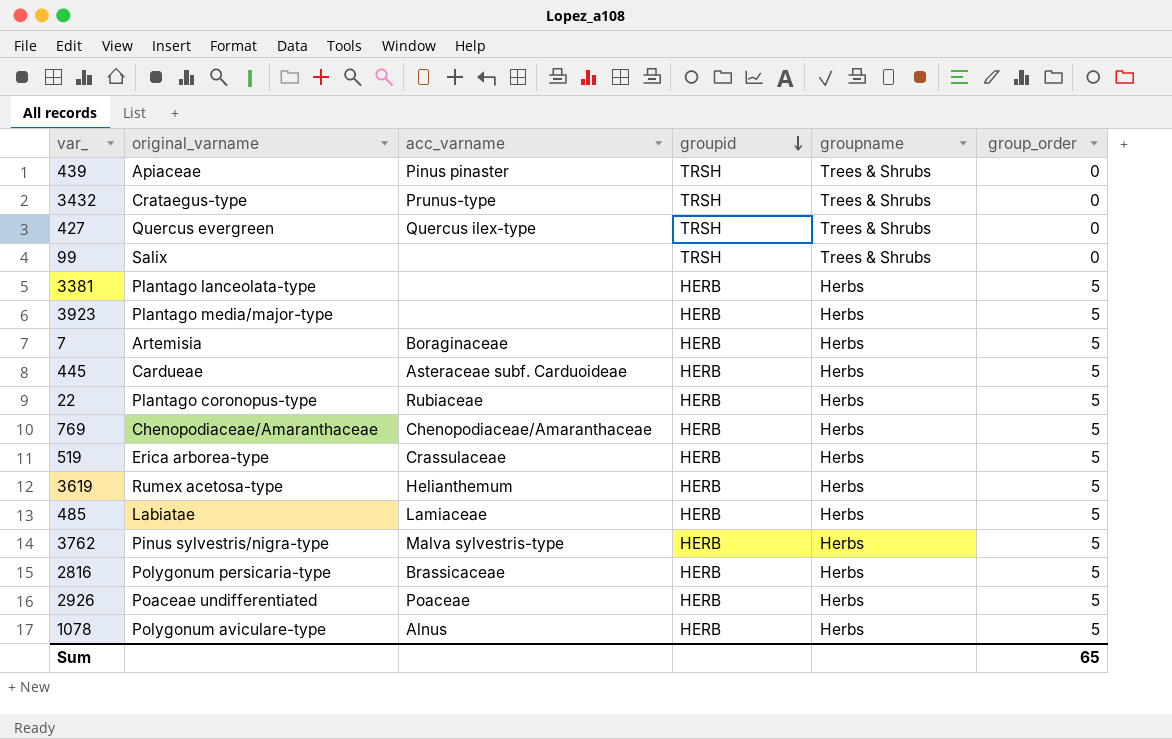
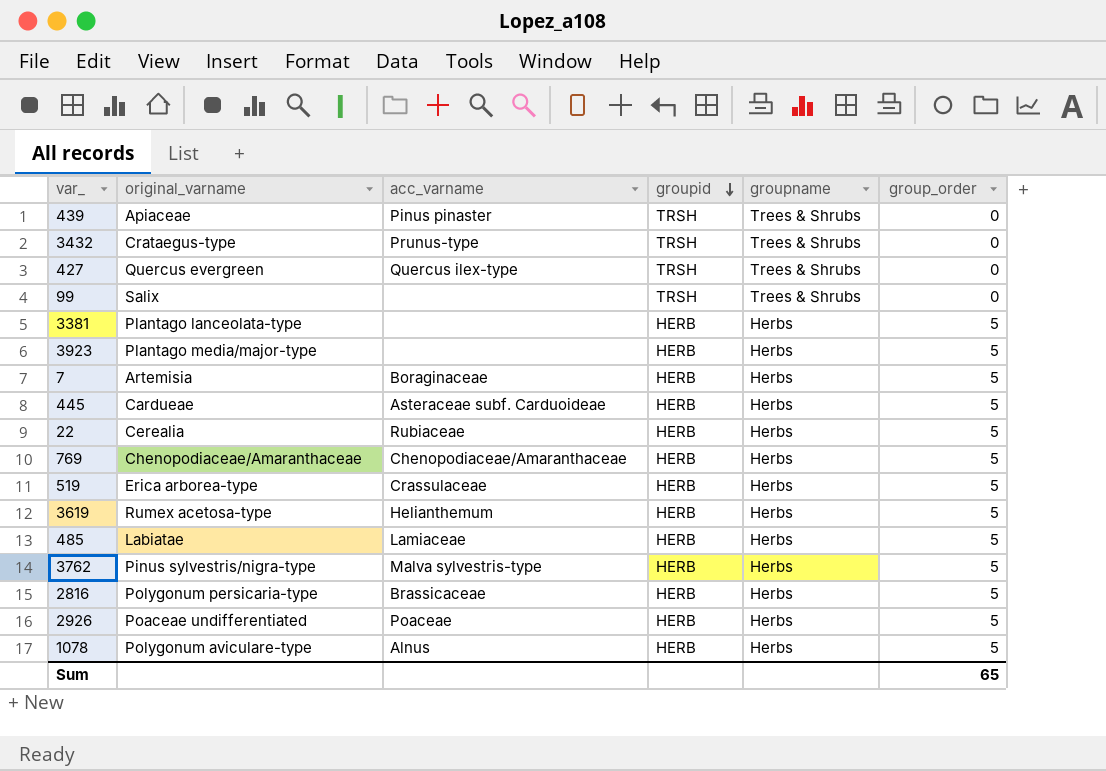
22 | original_varname: Plantago coronopus-type -> Cerealia

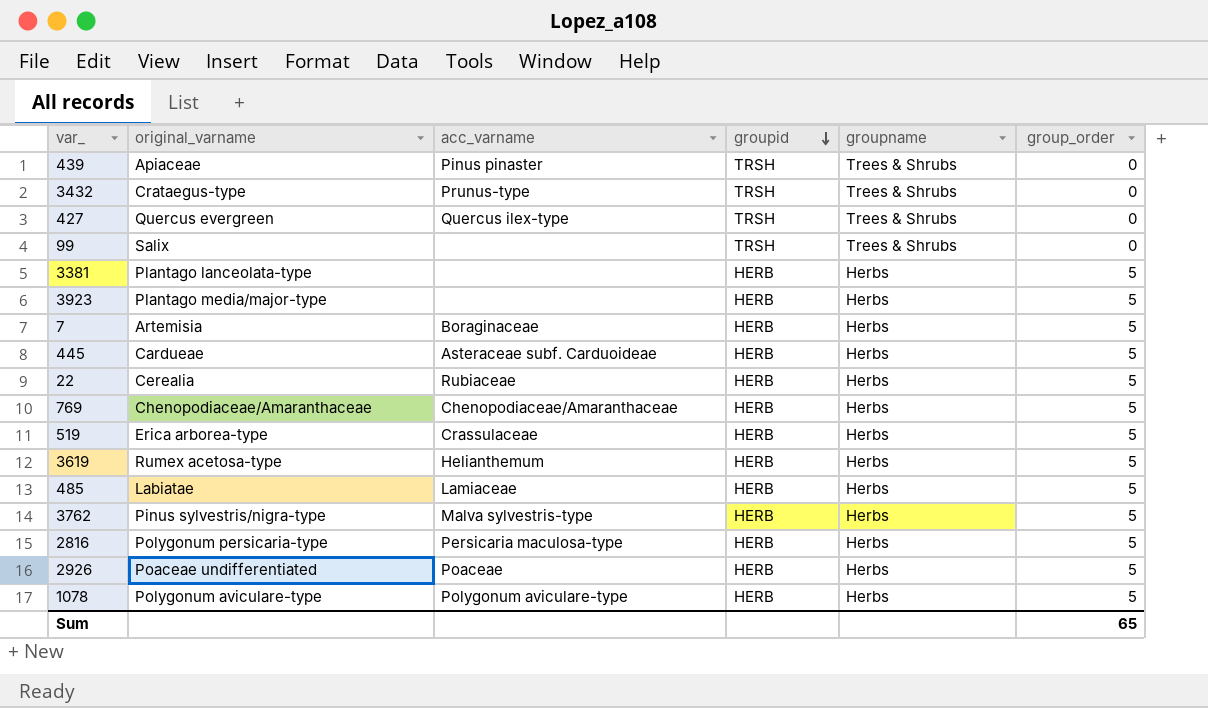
2816 | acc_varname: Brassicaceae -> Persicaria maculosa-type
1078 | acc_varname: Alnus -> Polygonum aviculare-type

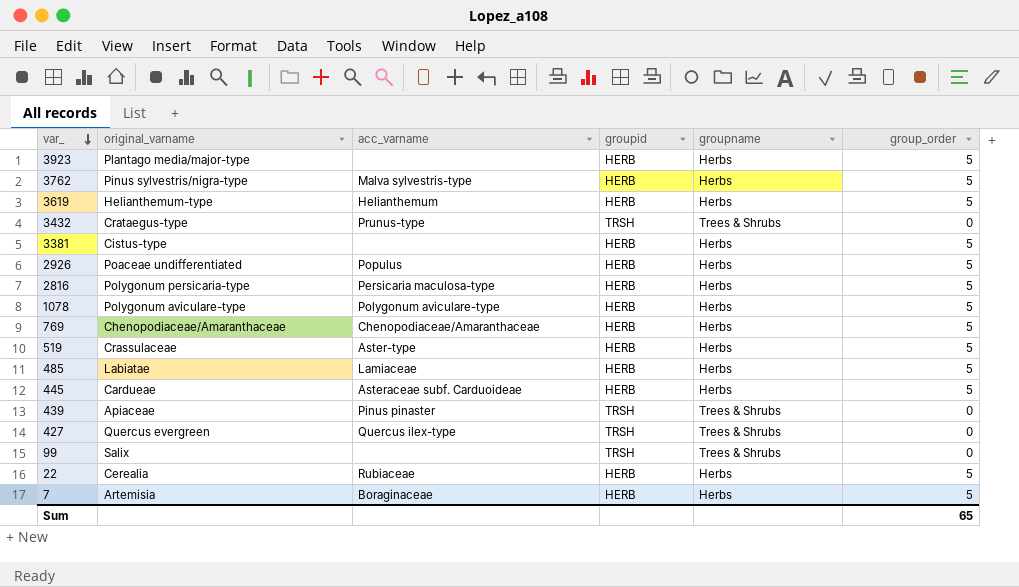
row order: groupid descending -> var_ descending
3619 | original_varname: Rumex acetosa-type -> Helianthemum-type
3381 | original_varname: Plantago lanceolata-type -> Cistus-type
2926 | acc_varname: Poaceae -> Populus
519 | original_varname: Erica arborea-type -> Crassulaceae
519 | acc_varname: Crassulaceae -> Aster-type

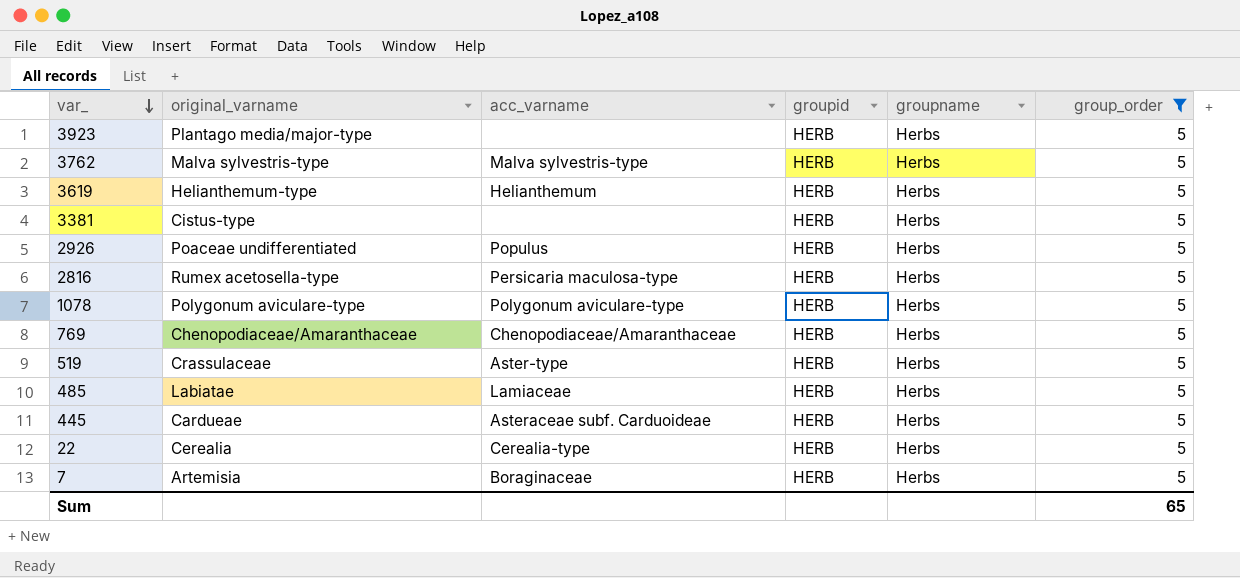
filter: none -> group_order = 5
3762 | original_varname: Pinus sylvestris/nigra-type -> Malva sylvestris-type
2816 | original_varname: Polygonum persicaria-type -> Rumex acetosella-type
22 | acc_varname: Rubiaceae -> Cerealia-type

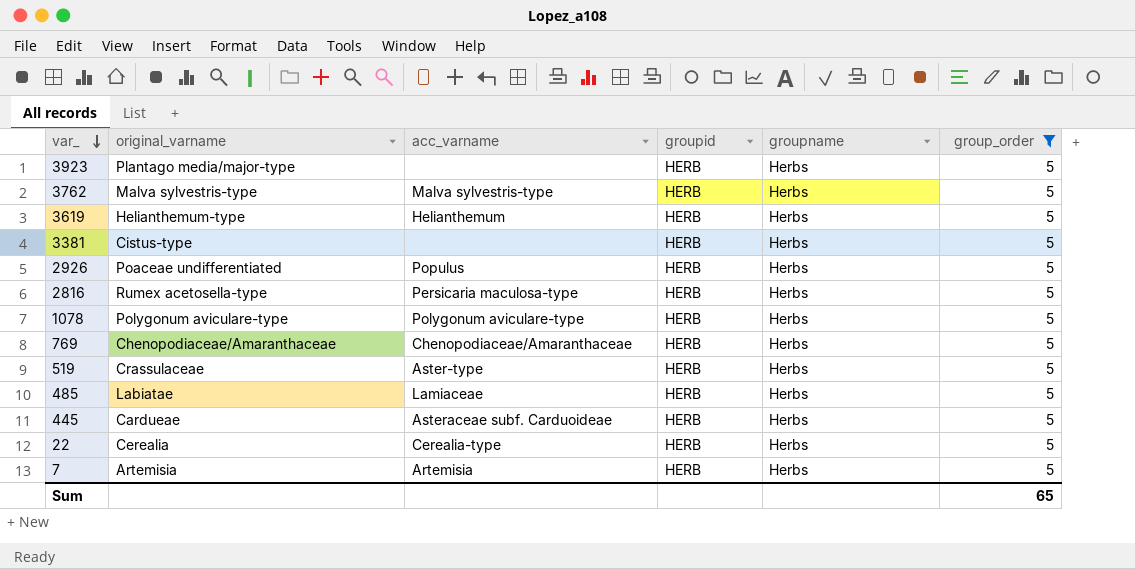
7 | acc_varname: Boraginaceae -> Artemisia

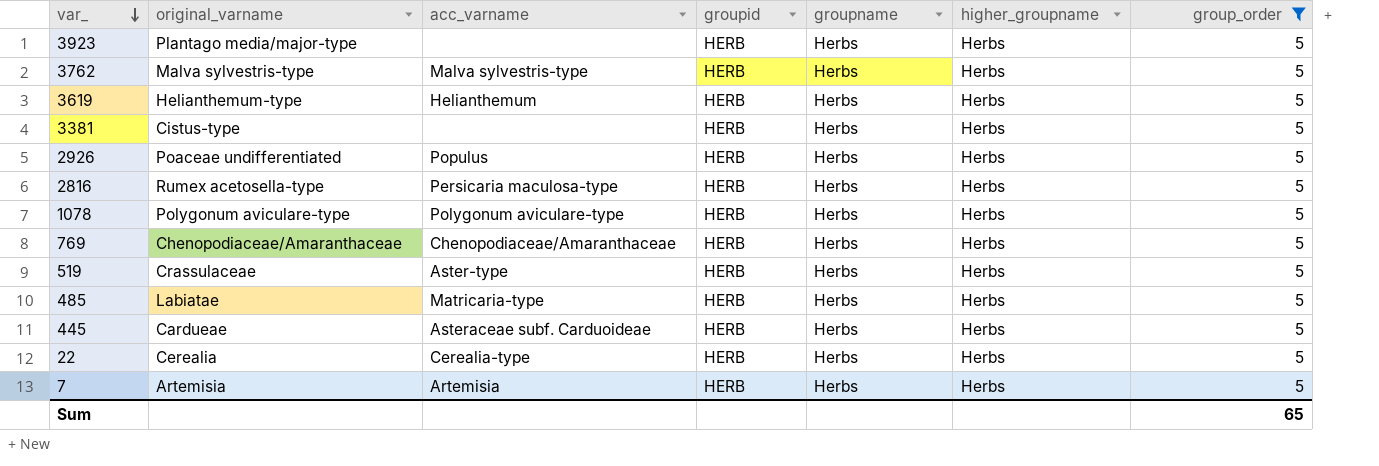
column higher_groupname | position: none -> 6
485 | acc_varname: Lamiaceae -> Matricaria-type

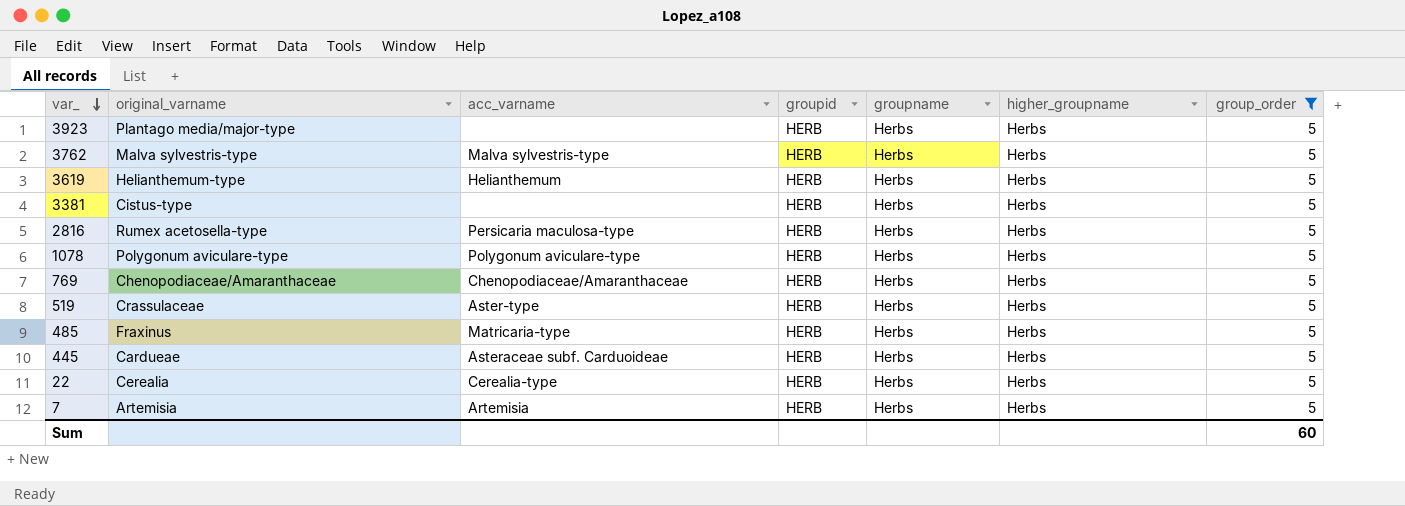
row 2926: Poaceae undifferentiated | Populus | HERB | Herbs | Herbs | 5 -> none
485 | original_varname: Labiatae -> Fraxinus
Sum | group_order: 65 -> 60

